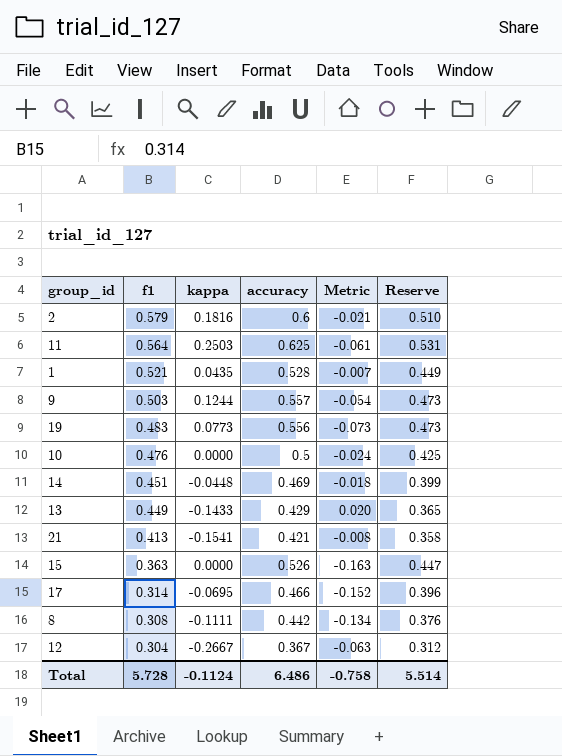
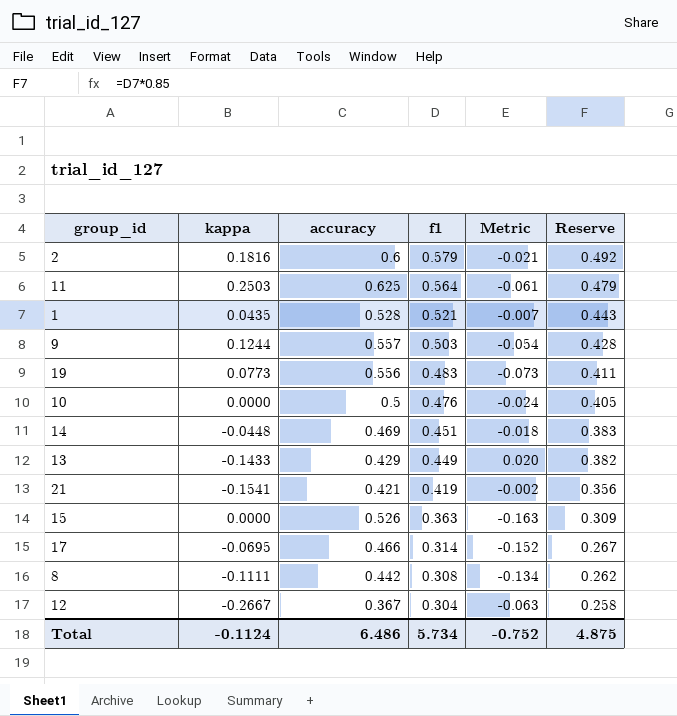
column f1 | position: 2 -> 4
column Reserve | formula: [accuracy] * 0.85 -> [f1] * 0.85
21 | f1: 0.413 -> 0.419
21 | Metric: -0.008 -> -0.002
Total | f1: 5.728 -> 5.734
Total | Metric: -0.758 -> -0.752
Total | Reserve: 5.514 -> 4.875

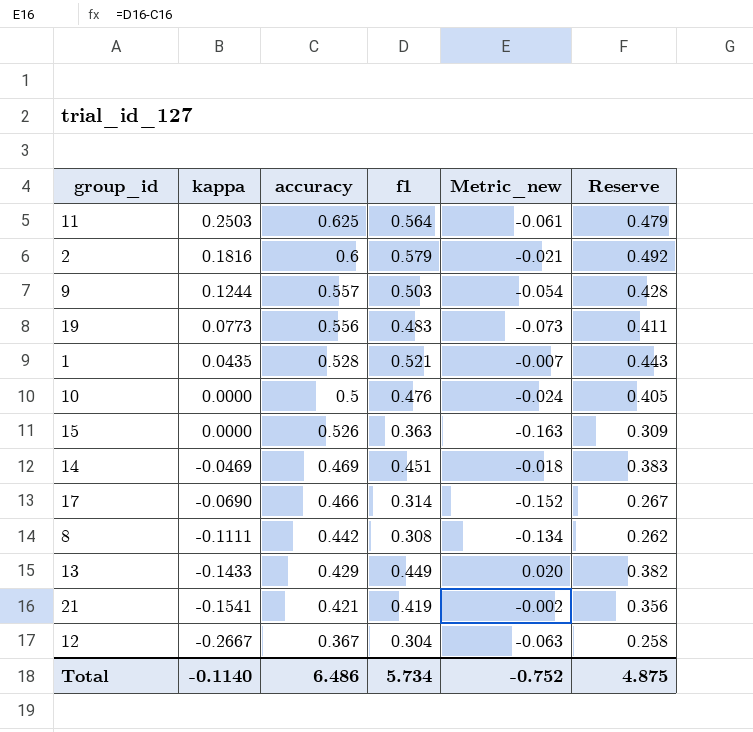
row order: f1 descending -> kappa descending
column name: Metric -> Metric_new
14 | kappa: -0.0448 -> -0.0469
17 | kappa: -0.0695 -> -0.0690
Total | kappa: -0.1124 -> -0.1140

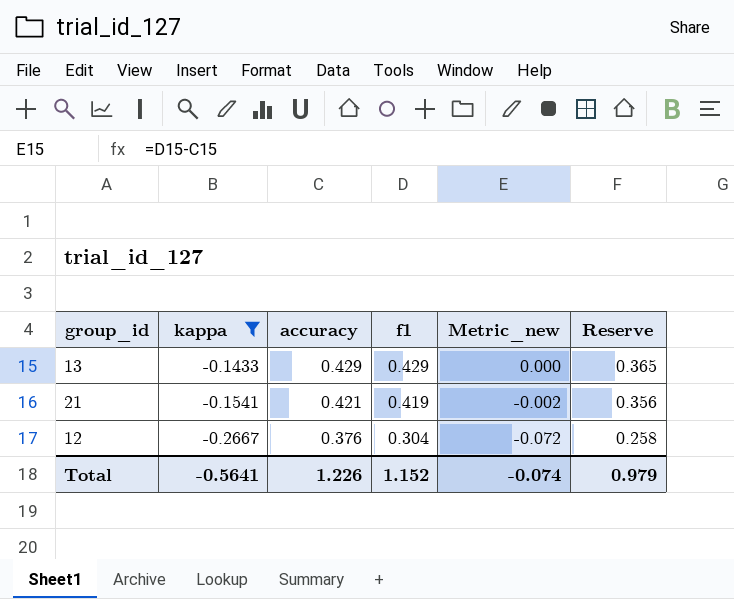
filter: none -> kappa <= -0.1433
13 | f1: 0.449 -> 0.429
13 | Metric_new: 0.020 -> 0.000
13 | Reserve: 0.382 -> 0.365
12 | accuracy: 0.367 -> 0.376
12 | Metric_new: -0.063 -> -0.072
Total | kappa: -0.1140 -> -0.5641
Total | accuracy: 6.486 -> 1.226
Total | f1: 5.734 -> 1.152
Total | Metric_new: -0.752 -> -0.074
Total | Reserve: 4.875 -> 0.979

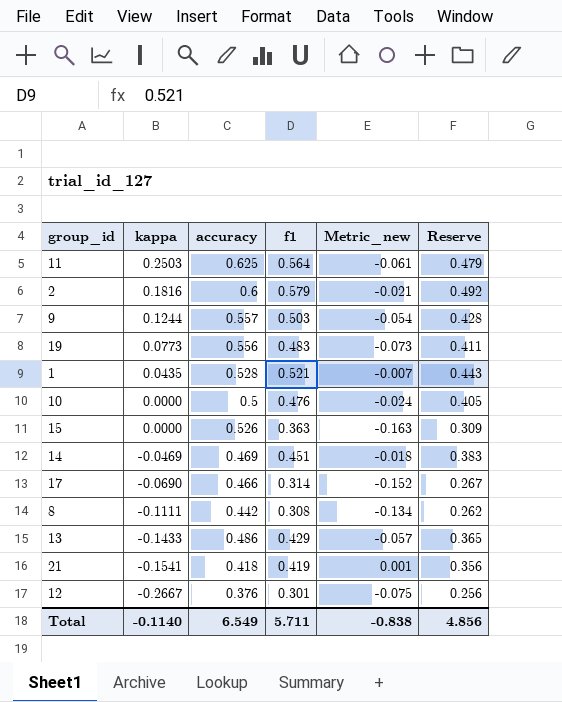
filter: kappa <= -0.1433 -> none
13 | accuracy: 0.429 -> 0.486
13 | Metric_new: 0.000 -> -0.057
21 | accuracy: 0.421 -> 0.418
21 | Metric_new: -0.002 -> 0.001
12 | f1: 0.304 -> 0.301
12 | Metric_new: -0.072 -> -0.075
12 | Reserve: 0.258 -> 0.256
Total | kappa: -0.5641 -> -0.1140
Total | accuracy: 1.226 -> 6.549
Total | f1: 1.152 -> 5.711
Total | Metric_new: -0.074 -> -0.838
Total | Reserve: 0.979 -> 4.856

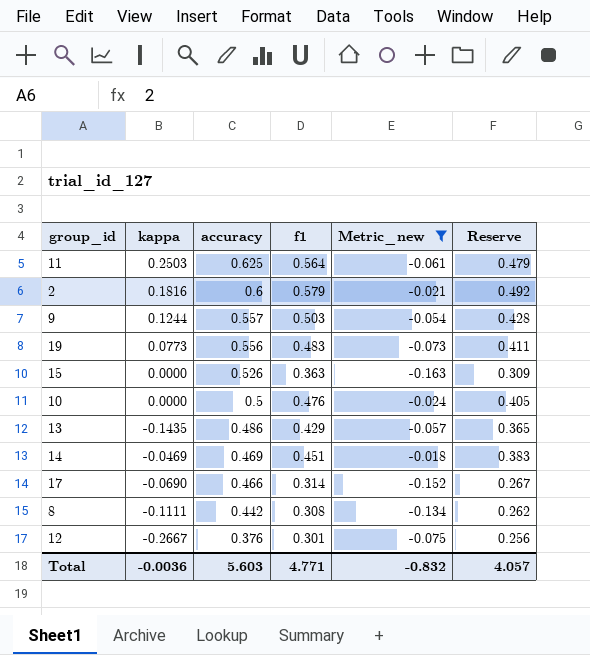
filter: none -> Metric_new <= -0.018
row order: kappa descending -> accuracy descending
13 | kappa: -0.1433 -> -0.1435
Total | kappa: -0.1140 -> -0.0036
Total | accuracy: 6.549 -> 5.603
Total | f1: 5.711 -> 4.771
Total | Metric_new: -0.838 -> -0.832
Total | Reserve: 4.856 -> 4.057

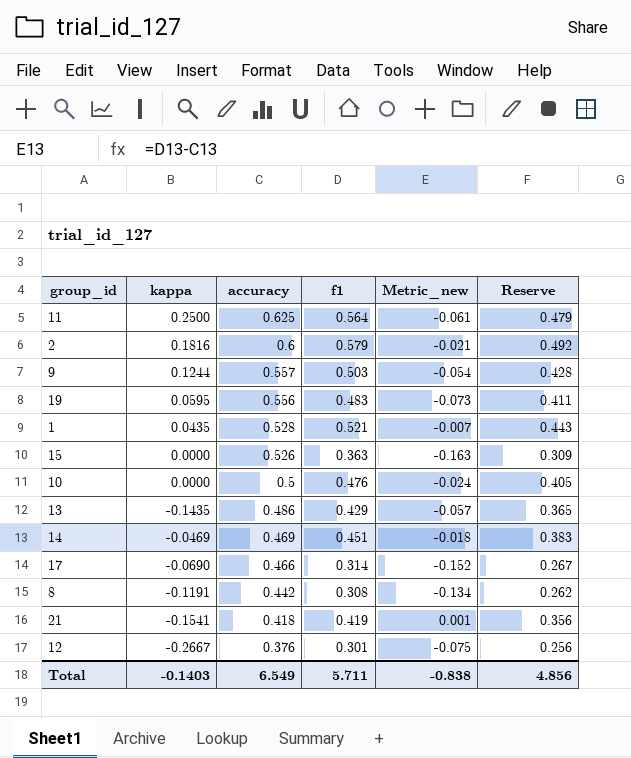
filter: Metric_new <= -0.018 -> none
11 | kappa: 0.2503 -> 0.2500
19 | kappa: 0.0773 -> 0.0595
8 | kappa: -0.1111 -> -0.1191
Total | kappa: -0.0036 -> -0.1403
Total | accuracy: 5.603 -> 6.549
Total | f1: 4.771 -> 5.711
Total | Metric_new: -0.832 -> -0.838
Total | Reserve: 4.057 -> 4.856

